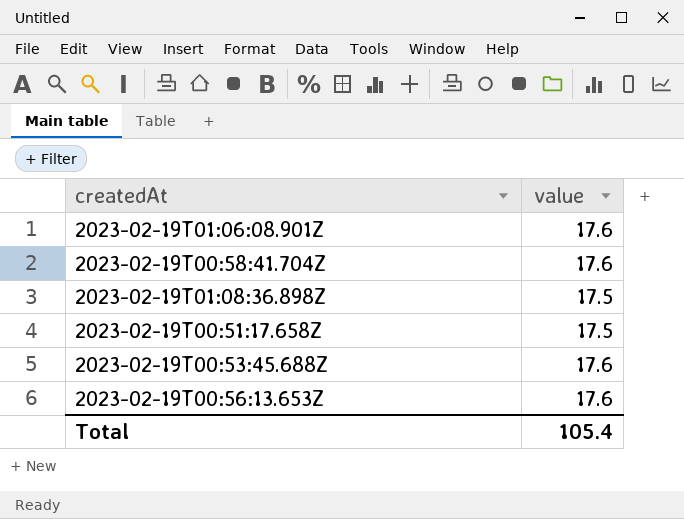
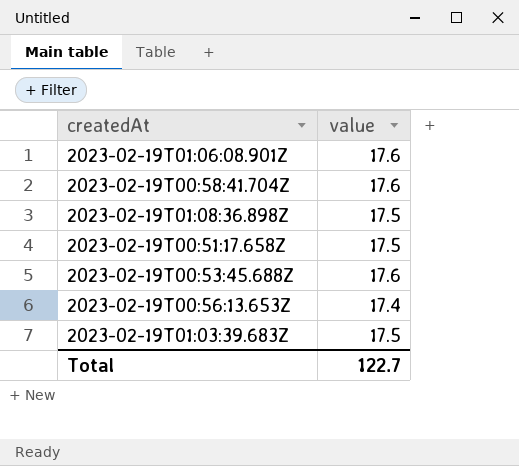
2023-02-19T00:56:13.653Z | value: 17.6 -> 17.4
row 2023-02-19T01:03:39.683Z: none -> 17.5
Total | value: 105.4 -> 122.7

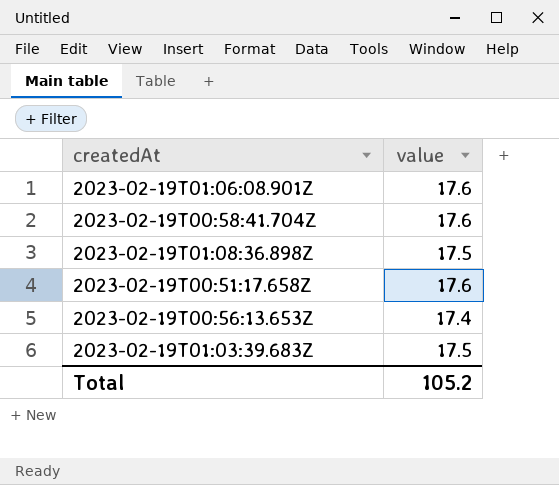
row 2023-02-19T00:53:45.688Z: 17.6 -> none
2023-02-19T00:51:17.658Z | value: 17.5 -> 17.6
Total | value: 122.7 -> 105.2

